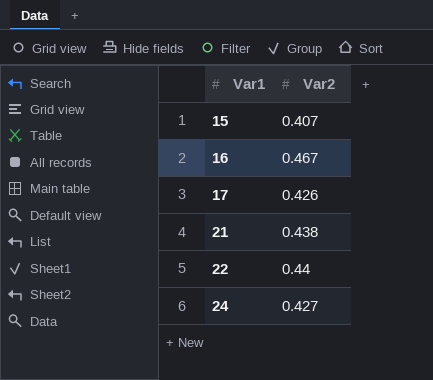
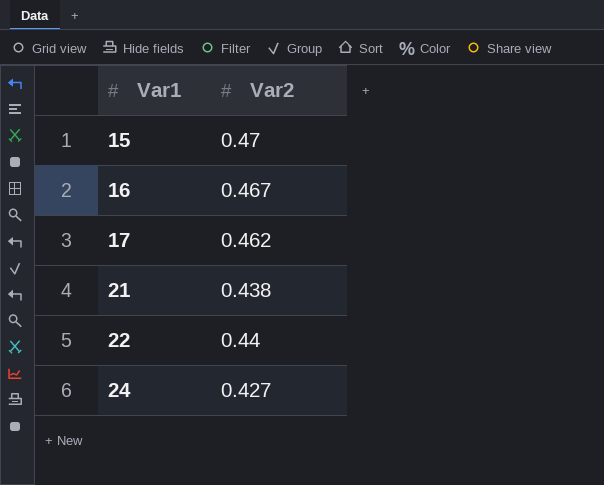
15 | Var2: 0.407 -> 0.47
17 | Var2: 0.426 -> 0.462

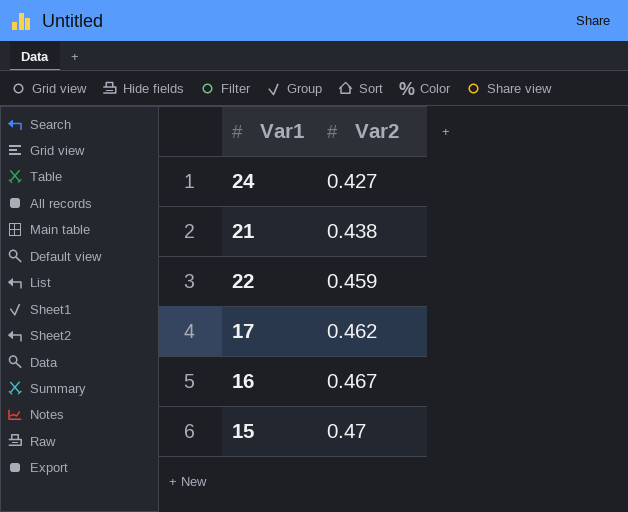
row order: Var1 ascending -> Var2 ascending
22 | Var2: 0.44 -> 0.459

